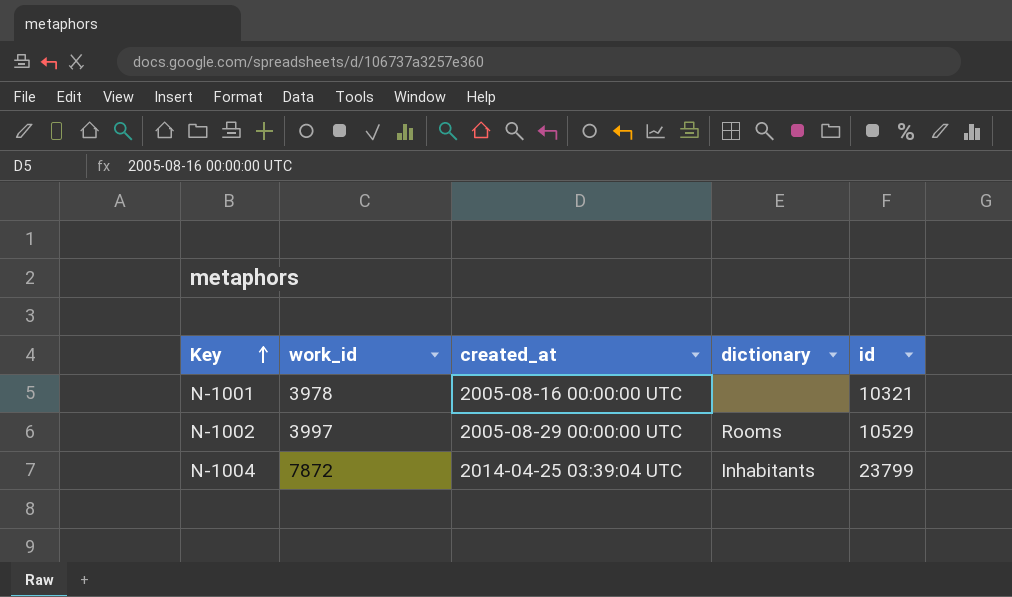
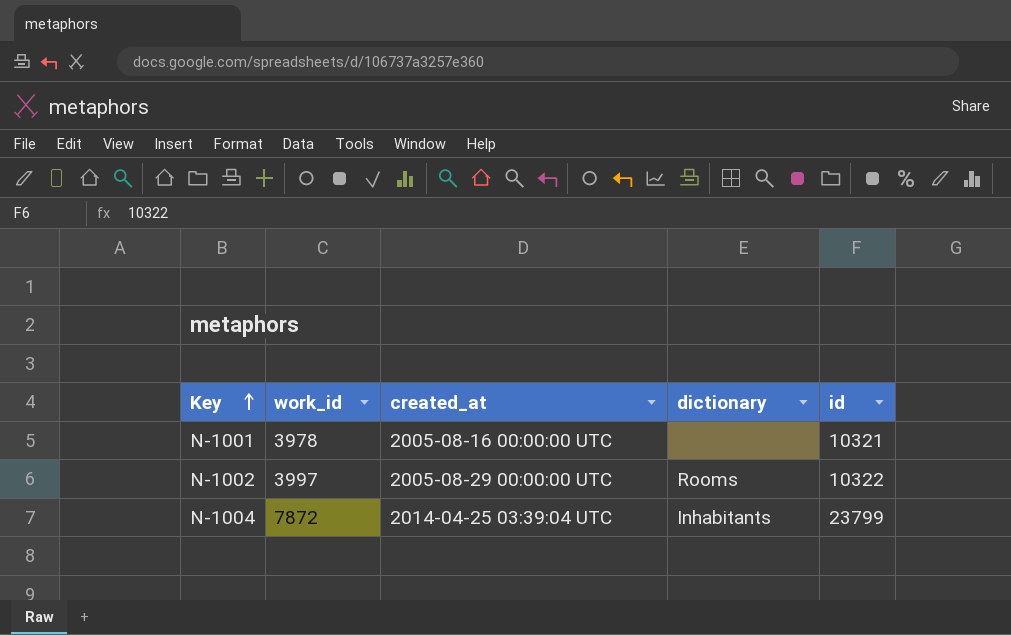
N-1002 | id: 10529 -> 10322

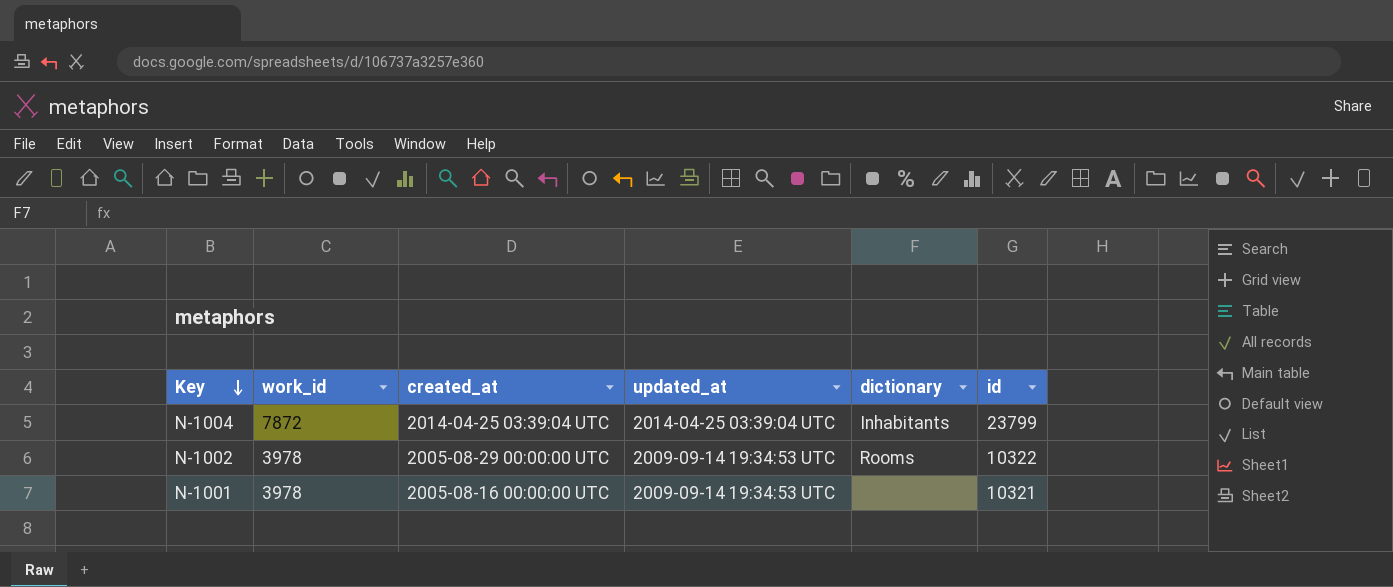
row order: Key ascending -> Key descending
column updated_at | position: none -> 4
N-1002 | work_id: 3997 -> 3978

